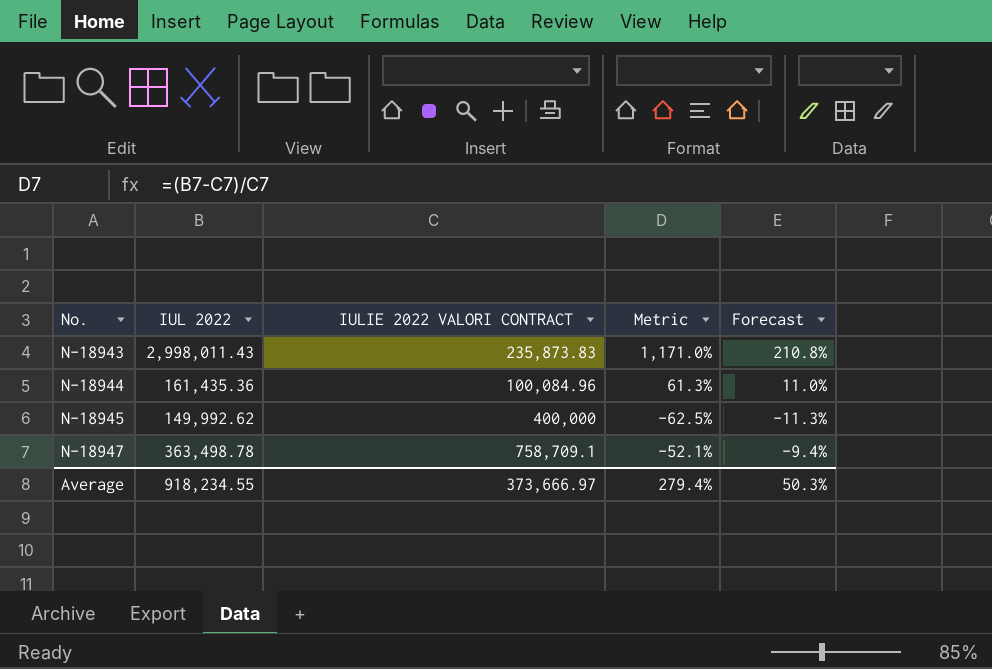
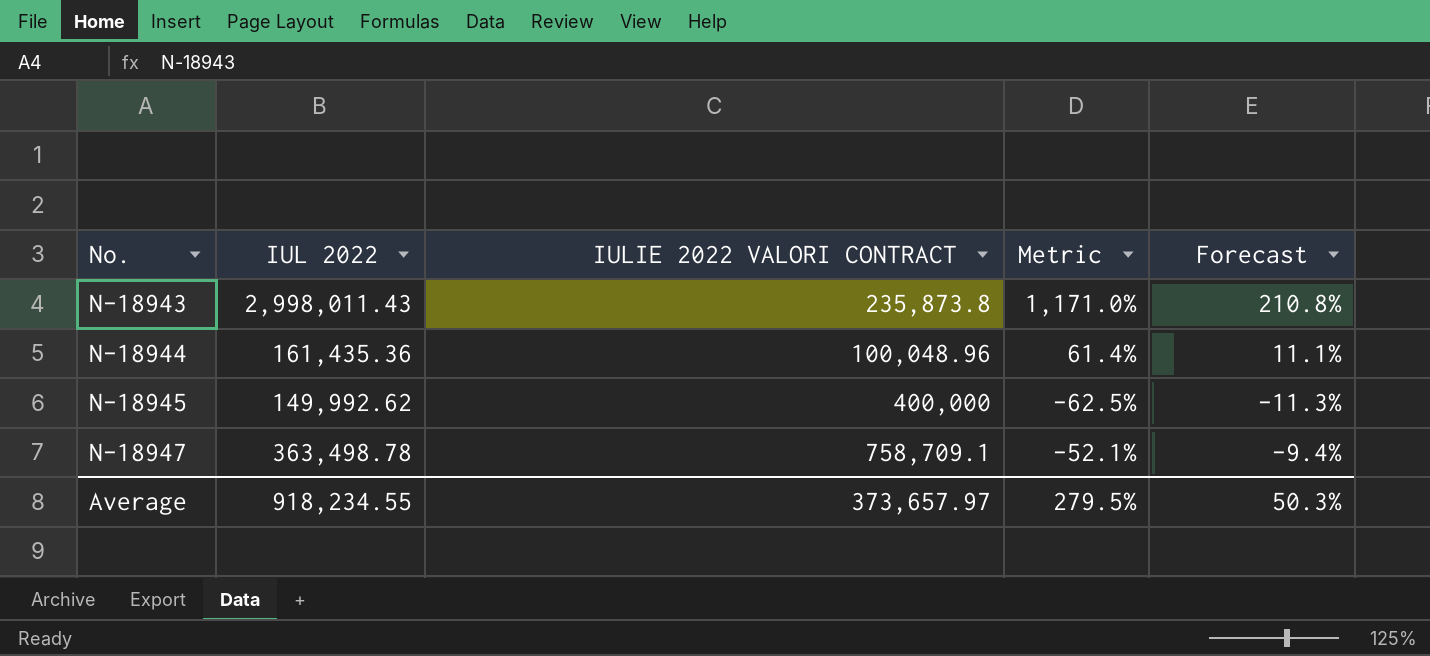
N-18943 | IULIE 2022 VALORI CONTRACT: 235,873.83 -> 235,873.8
N-18944 | IULIE 2022 VALORI CONTRACT: 100,084.96 -> 100,048.96
N-18944 | Metric: 61.3% -> 61.4%
N-18944 | Forecast: 11.0% -> 11.1%
Average | IULIE 2022 VALORI CONTRACT: 373,666.97 -> 373,657.97
Average | Metric: 279.4% -> 279.5%

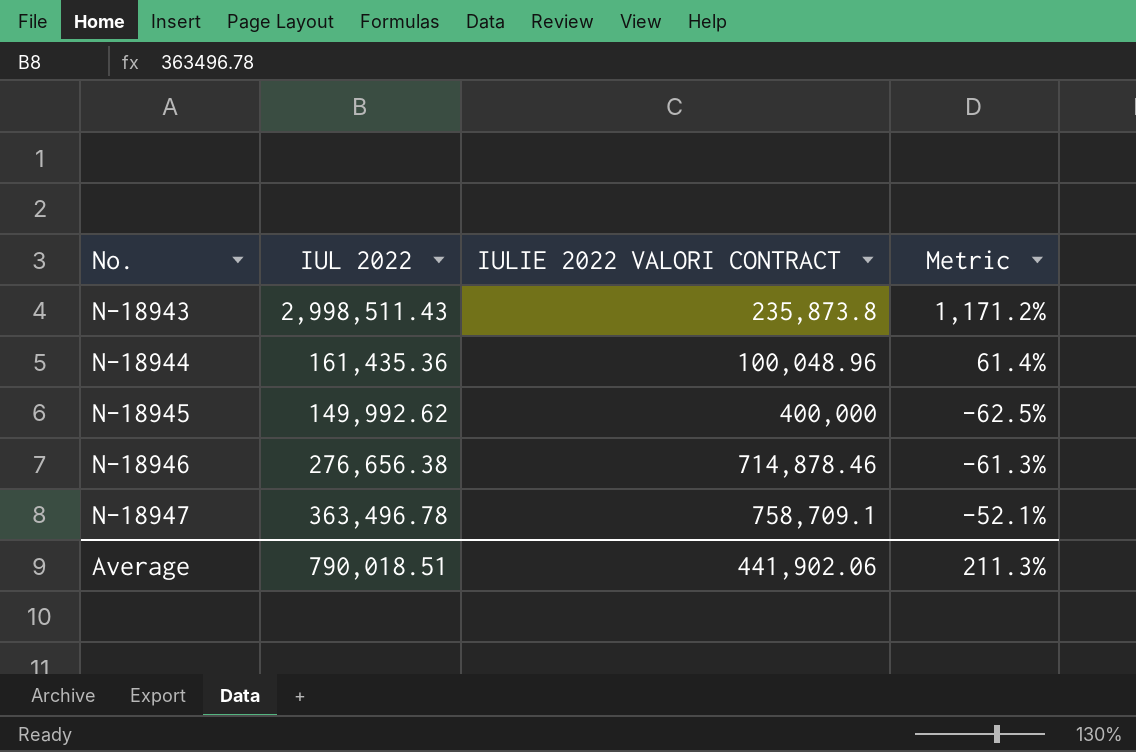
column Forecast | formula: [Metric] * 0.18 -> none
N-18943 | IUL 2022: 2,998,011.43 -> 2,998,511.43
N-18943 | Metric: 1,171.0% -> 1,171.2%
row N-18946: none -> 276,656.38 | 714,878.46 | -61.3%
N-18947 | IUL 2022: 363,498.78 -> 363,496.78
Average | IUL 2022: 918,234.55 -> 790,018.51
Average | IULIE 2022 VALORI CONTRACT: 373,657.97 -> 441,902.06
Average | Metric: 279.5% -> 211.3%

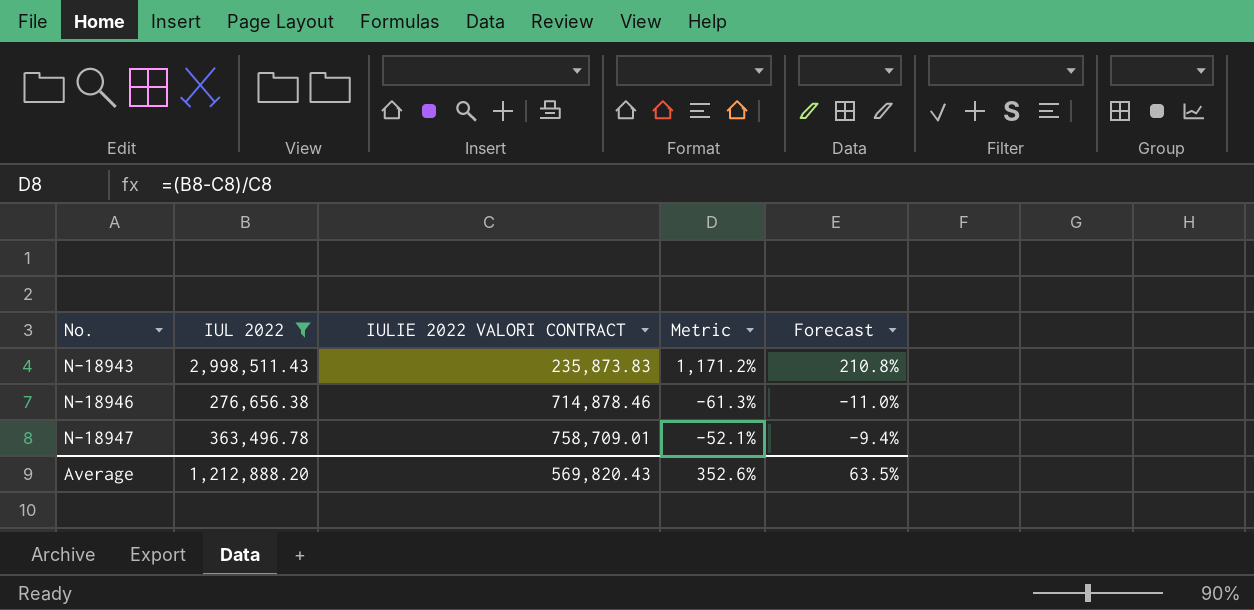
filter: none -> IUL 2022 >= 276,656.38
column Forecast | formula: none -> [Metric] * 0.18
N-18943 | IULIE 2022 VALORI CONTRACT: 235,873.8 -> 235,873.83
N-18947 | IULIE 2022 VALORI CONTRACT: 758,709.1 -> 758,709.01
Average | IUL 2022: 790,018.51 -> 1,212,888.20
Average | IULIE 2022 VALORI CONTRACT: 441,902.06 -> 569,820.43
Average | Metric: 211.3% -> 352.6%

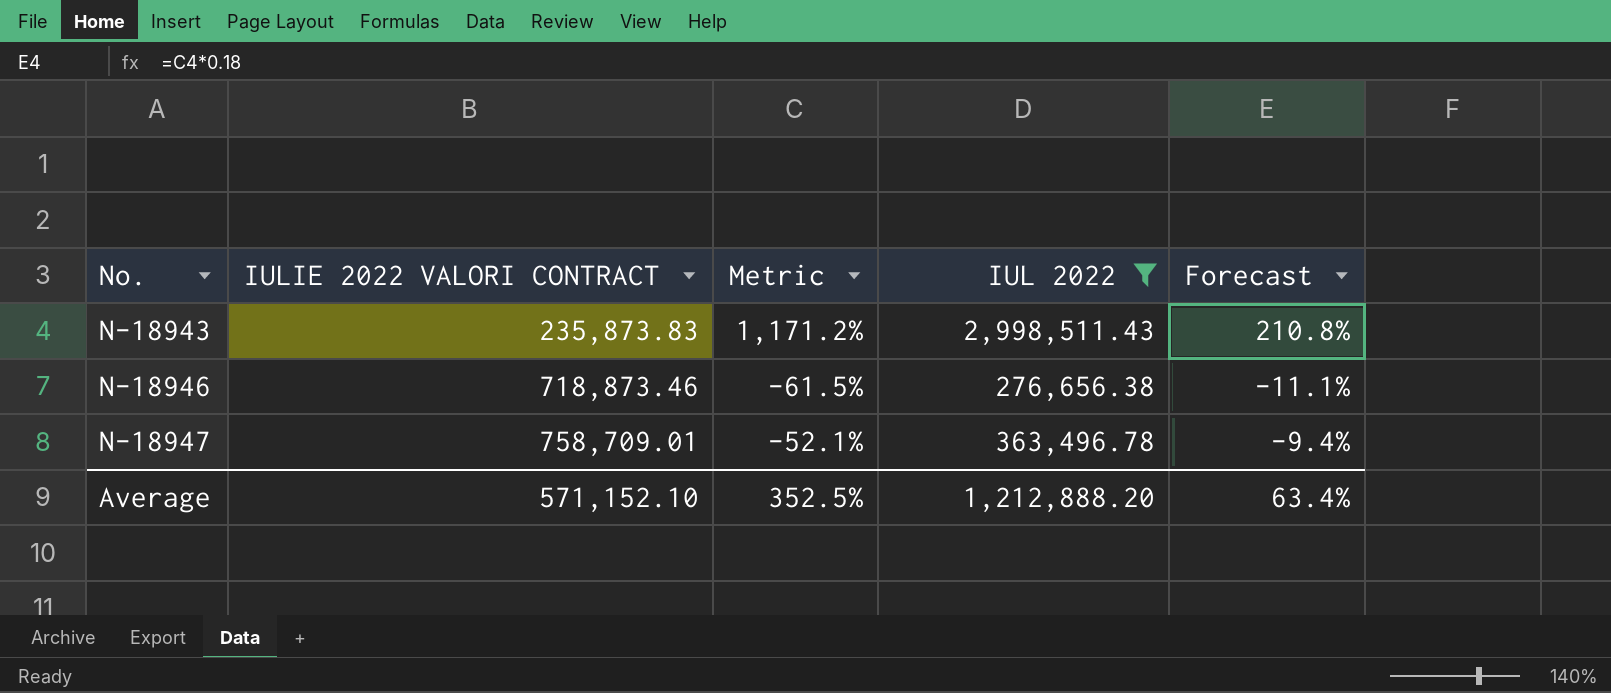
column IUL 2022 | position: 2 -> 4
N-18946 | IULIE 2022 VALORI CONTRACT: 714,878.46 -> 718,873.46
N-18946 | Metric: -61.3% -> -61.5%
N-18946 | Forecast: -11.0% -> -11.1%
Average | IULIE 2022 VALORI CONTRACT: 569,820.43 -> 571,152.10
Average | Metric: 352.6% -> 352.5%
Average | Forecast: 63.5% -> 63.4%

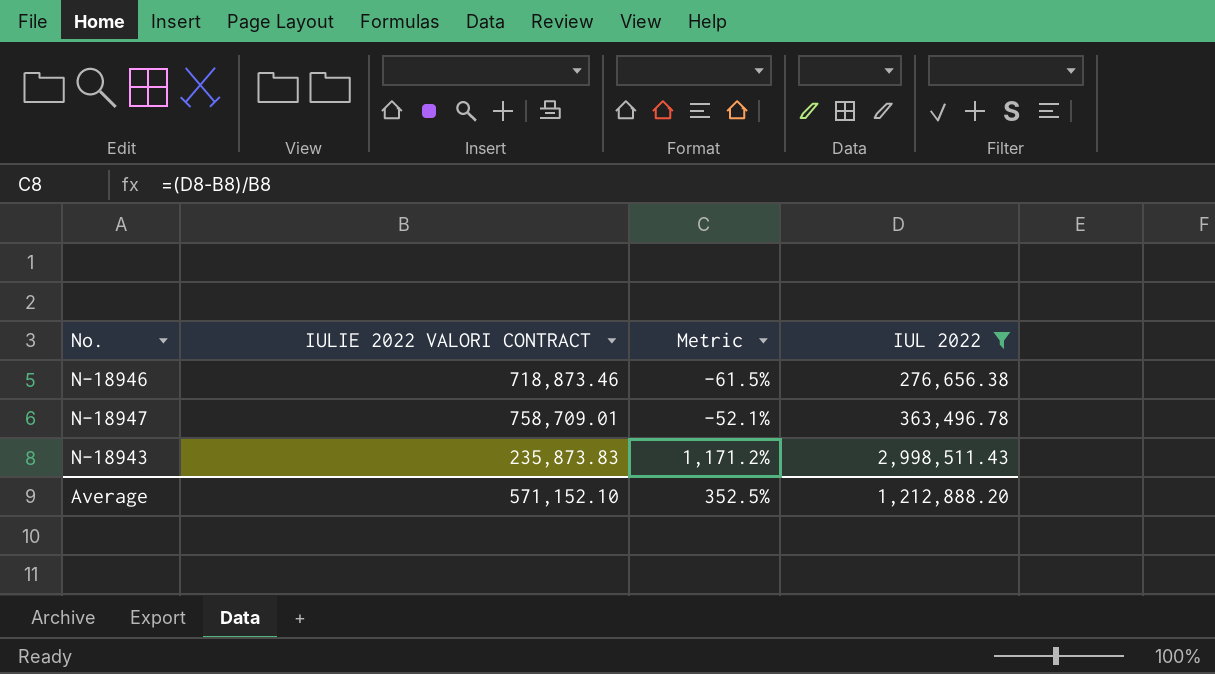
row order: No. ascending -> Metric ascending
column Forecast | formula: [Metric] * 0.18 -> none

